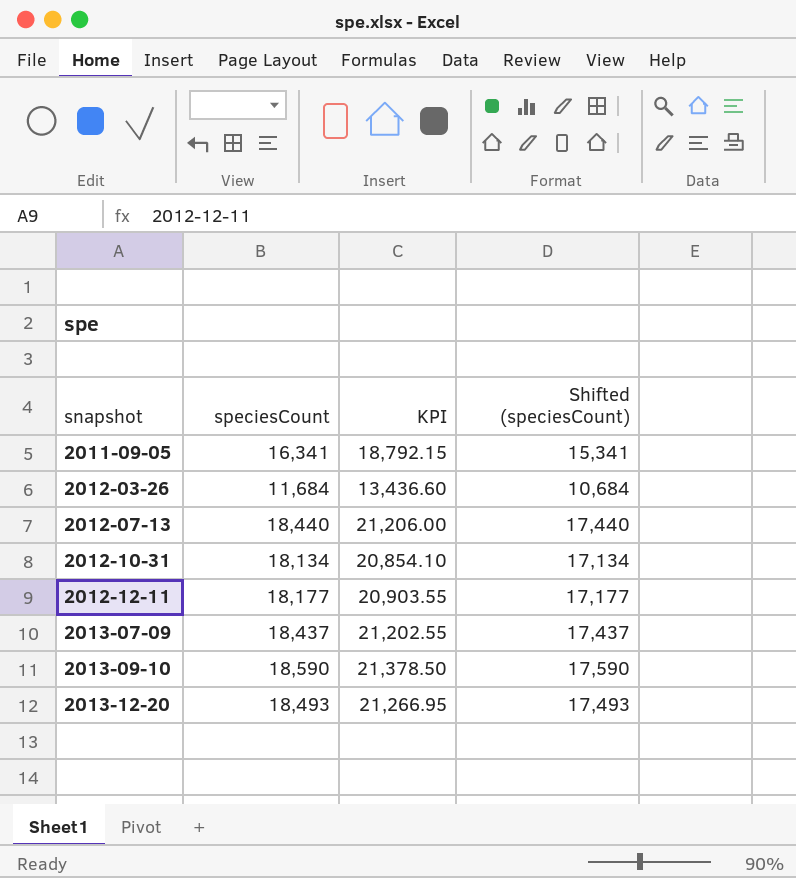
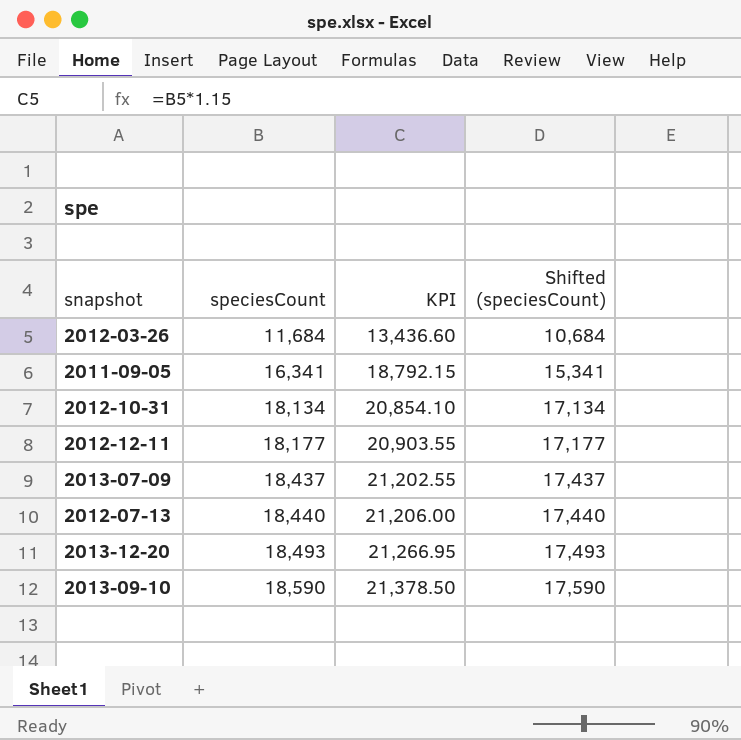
row order: snapshot ascending -> speciesCount ascending

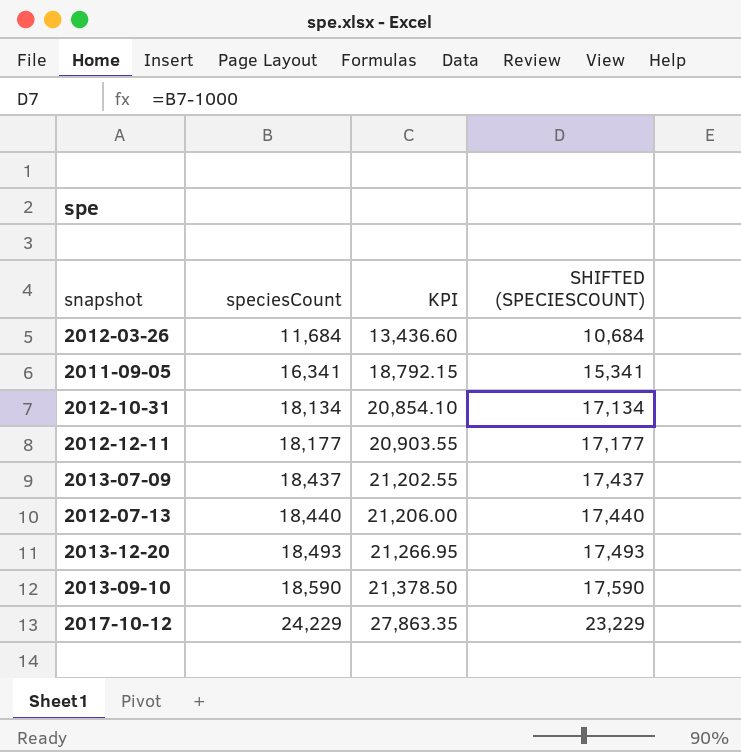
column name: Shifted (speciesCount) -> SHIFTED (SPECIESCOUNT)
row 2017-10-12: none -> 24,229 | 27,863.35 | 23,229

